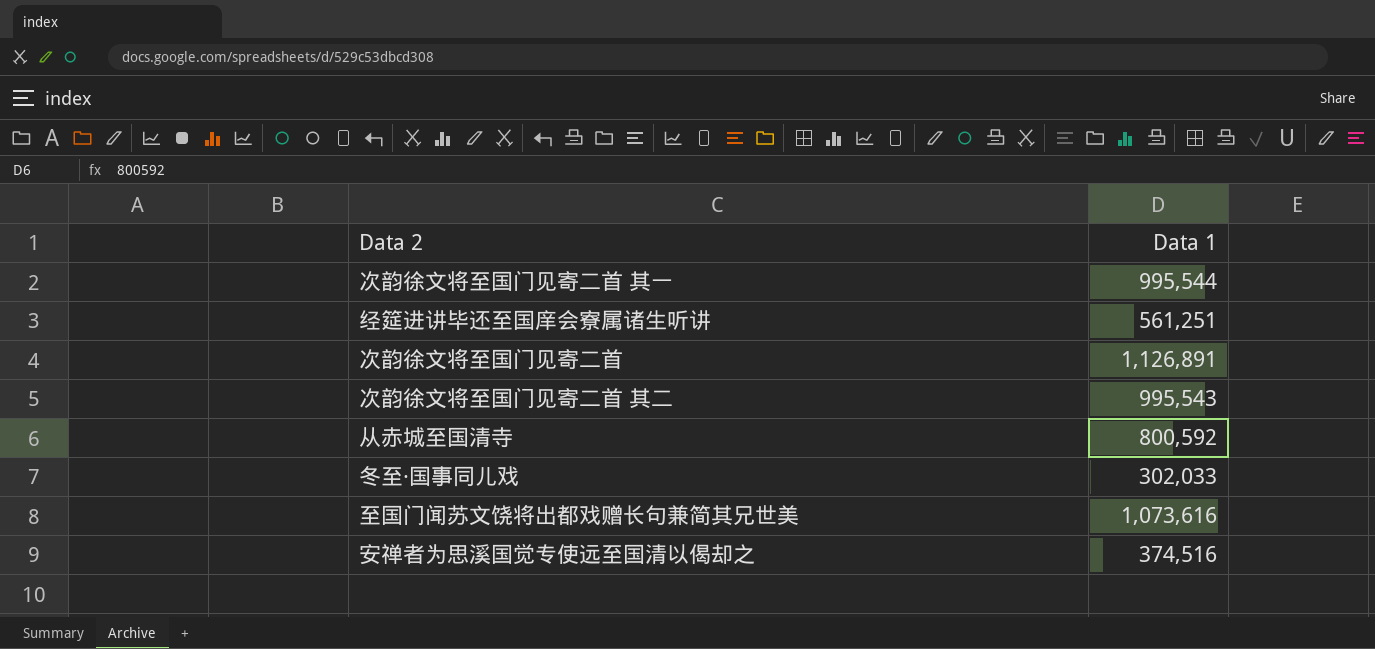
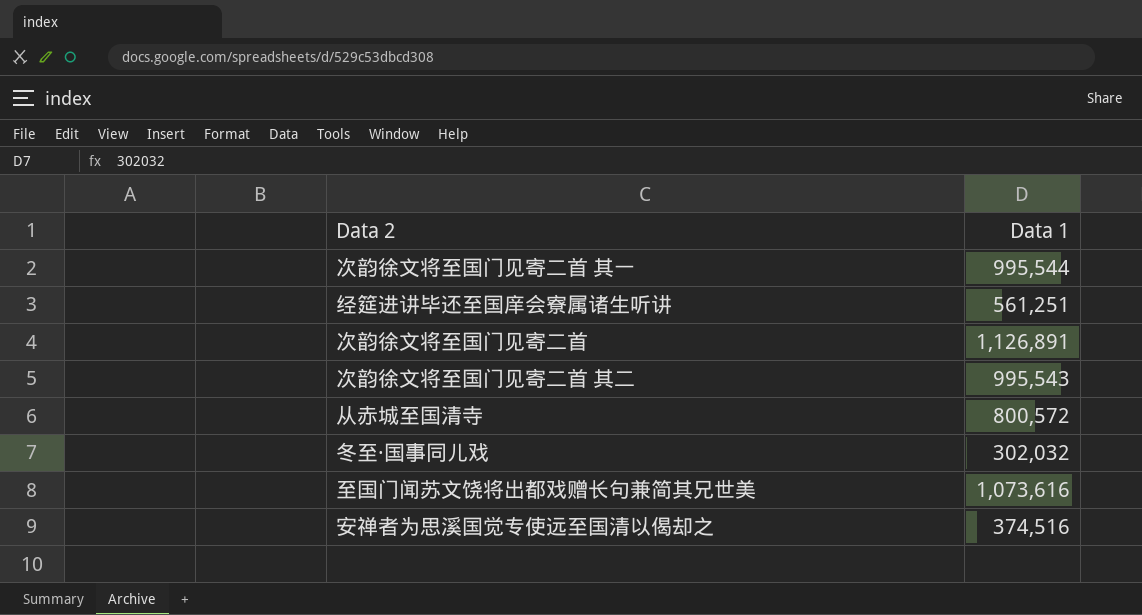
从赤城至国清寺 | Data 1: 800,592 -> 800,572
冬至·国事同儿戏 | Data 1: 302,033 -> 302,032

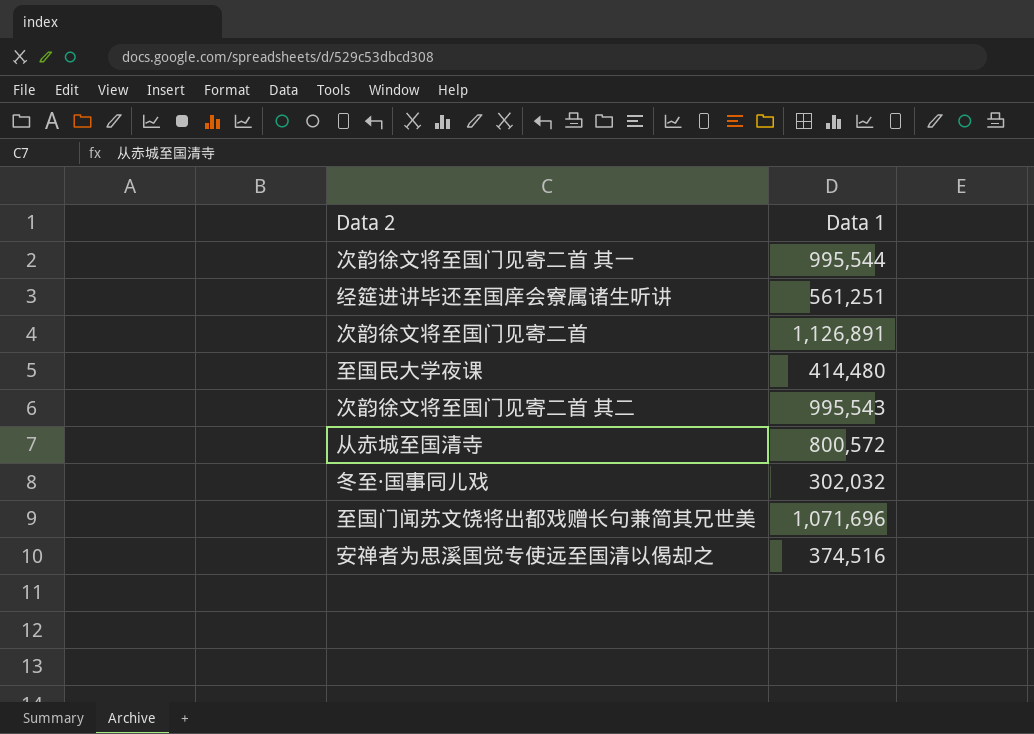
row 至国民大学夜课: none -> 414,480
至国门闻苏文饶将出都戏赠长句兼简其兄世美 | Data 1: 1,073,616 -> 1,071,696

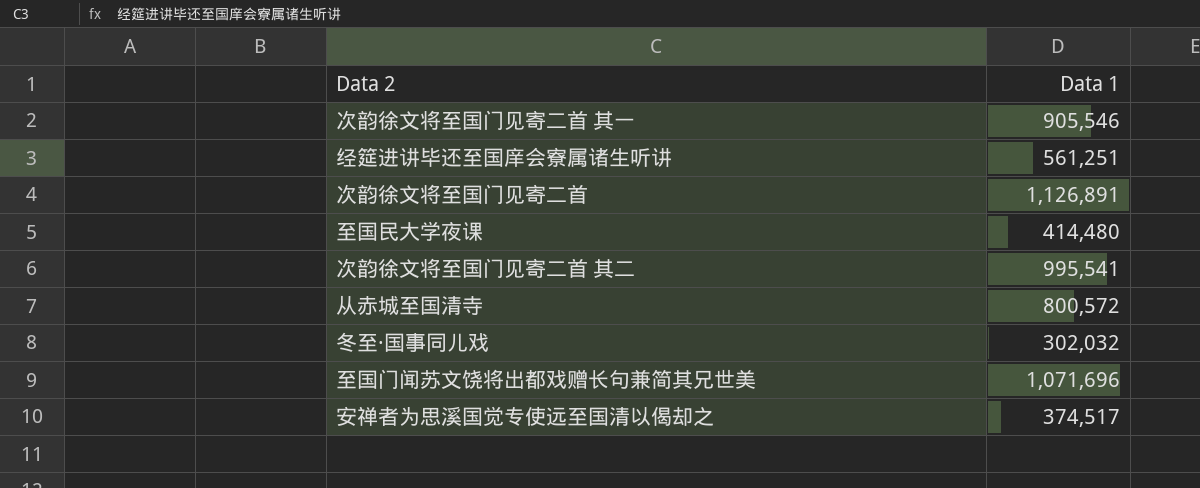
次韵徐文将至国门见寄二首 其一 | Data 1: 995,544 -> 905,546
次韵徐文将至国门见寄二首 其二 | Data 1: 995,543 -> 995,541
安禅者为思溪国觉专使远至国清以偈却之 | Data 1: 374,516 -> 374,517

